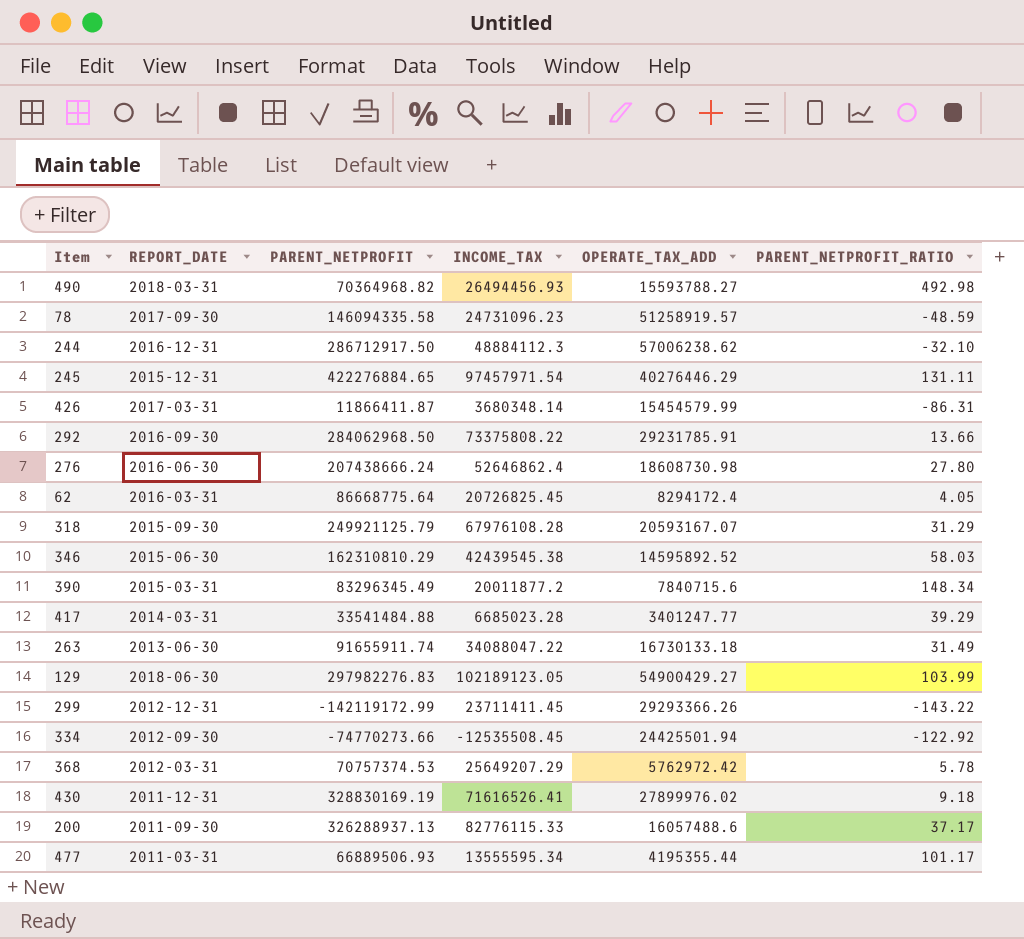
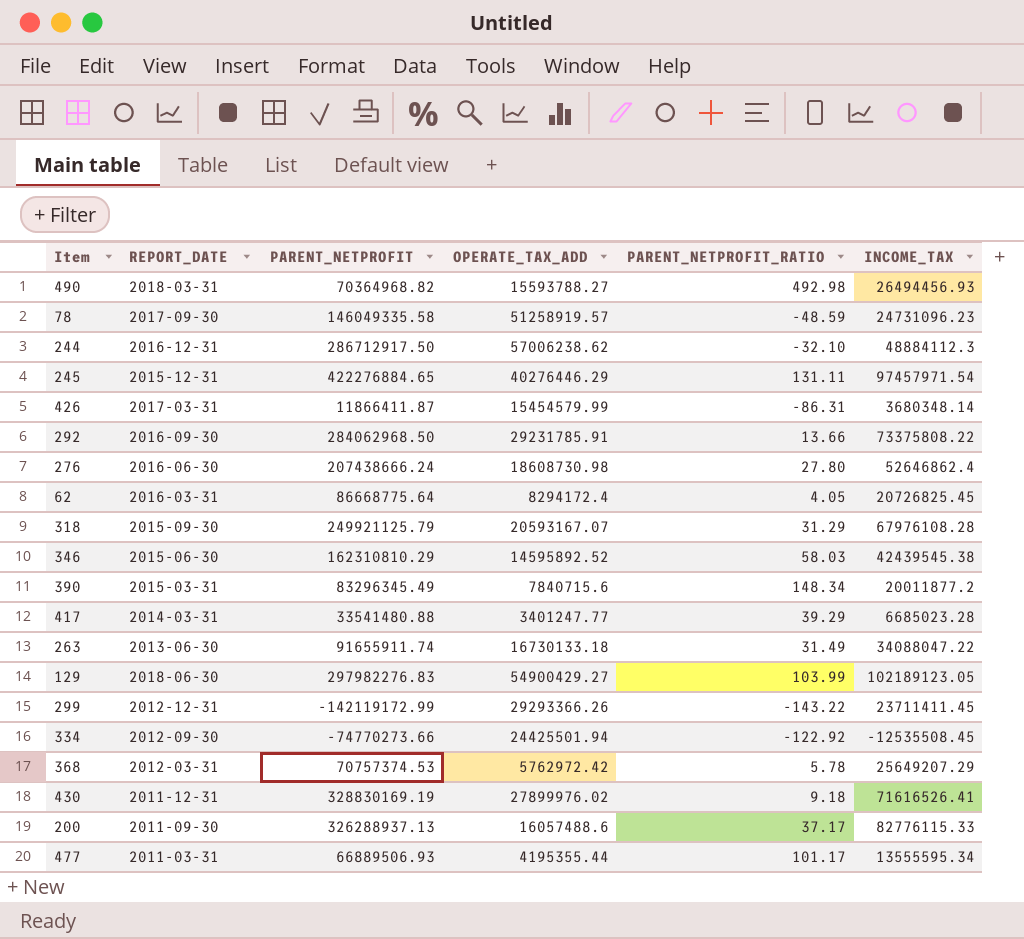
column INCOME_TAX | position: 4 -> 6
78 | PARENT_NETPROFIT: 146094335.58 -> 146049335.58
417 | PARENT_NETPROFIT: 33541484.88 -> 33541480.88

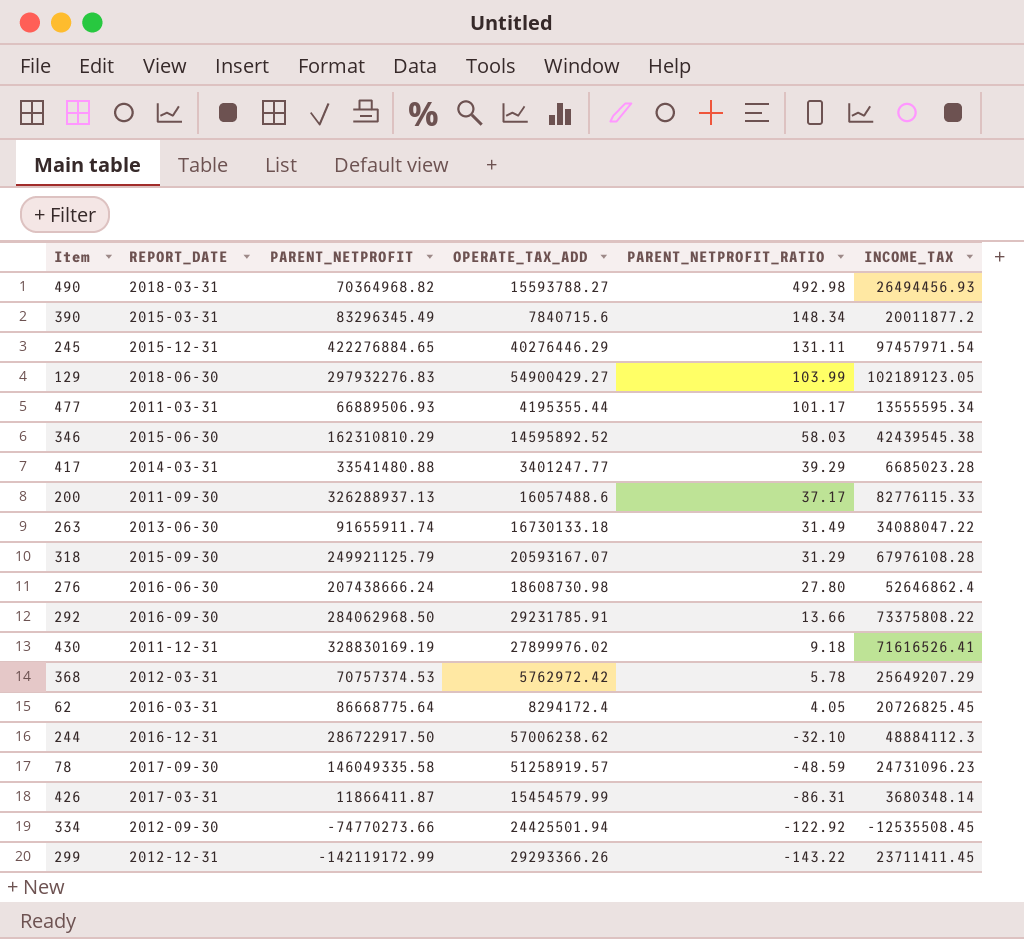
row order: none -> PARENT_NETPROFIT_RATIO descending
129 | PARENT_NETPROFIT: 297982276.83 -> 297932276.83
244 | PARENT_NETPROFIT: 286712917.50 -> 286722917.50

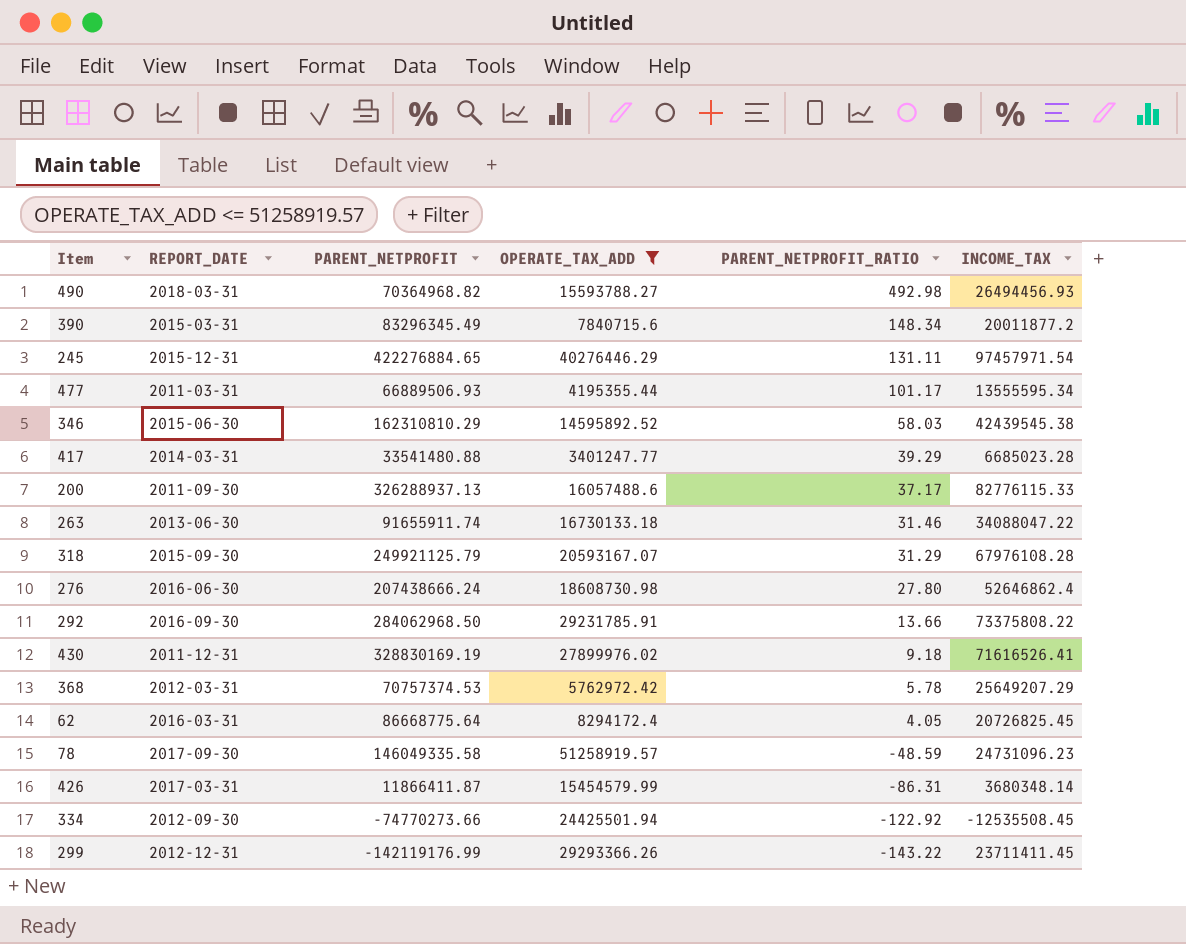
filter: none -> OPERATE_TAX_ADD <= 51258919.57
263 | PARENT_NETPROFIT_RATIO: 31.49 -> 31.46
299 | PARENT_NETPROFIT: -142119172.99 -> -142119176.99

